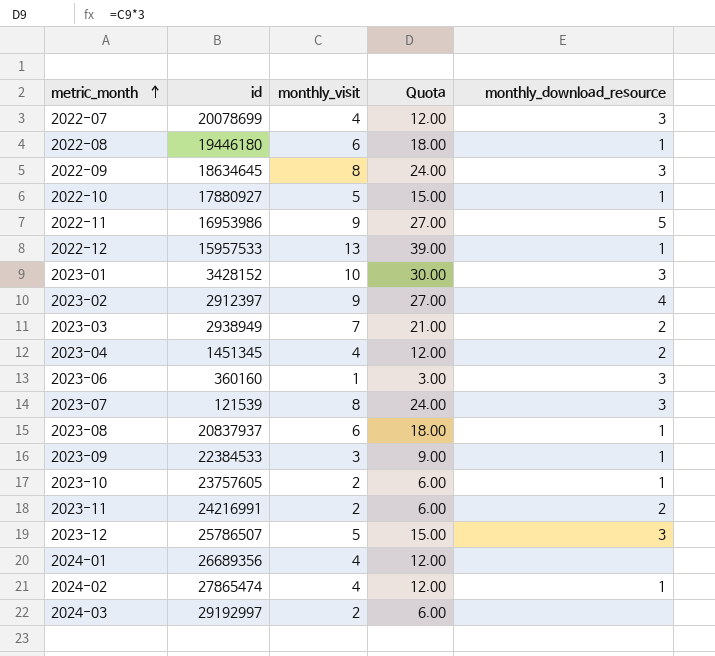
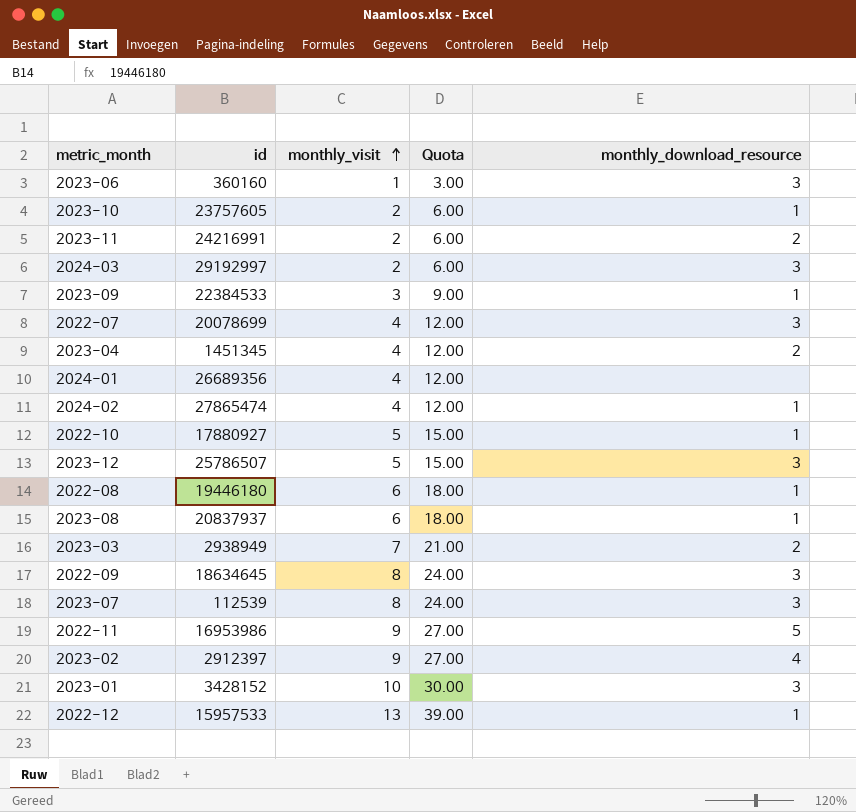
row order: metric_month ascending -> monthly_visit ascending
2024-03 | monthly_download_resource: none -> 3
2023-07 | id: 121539 -> 112539

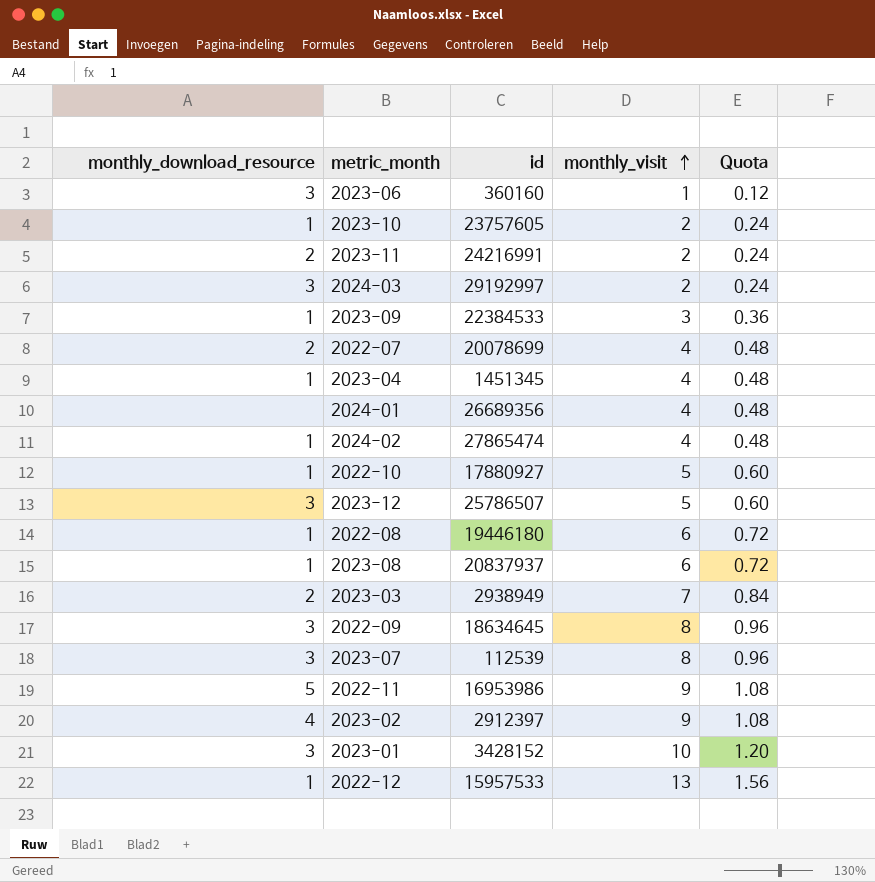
column monthly_download_resource | position: 5 -> 1
column Quota | formula: [monthly_visit] * 3 -> [monthly_visit] * 0.12
2022-07 | monthly_download_resource: 3 -> 2
2023-04 | monthly_download_resource: 2 -> 1

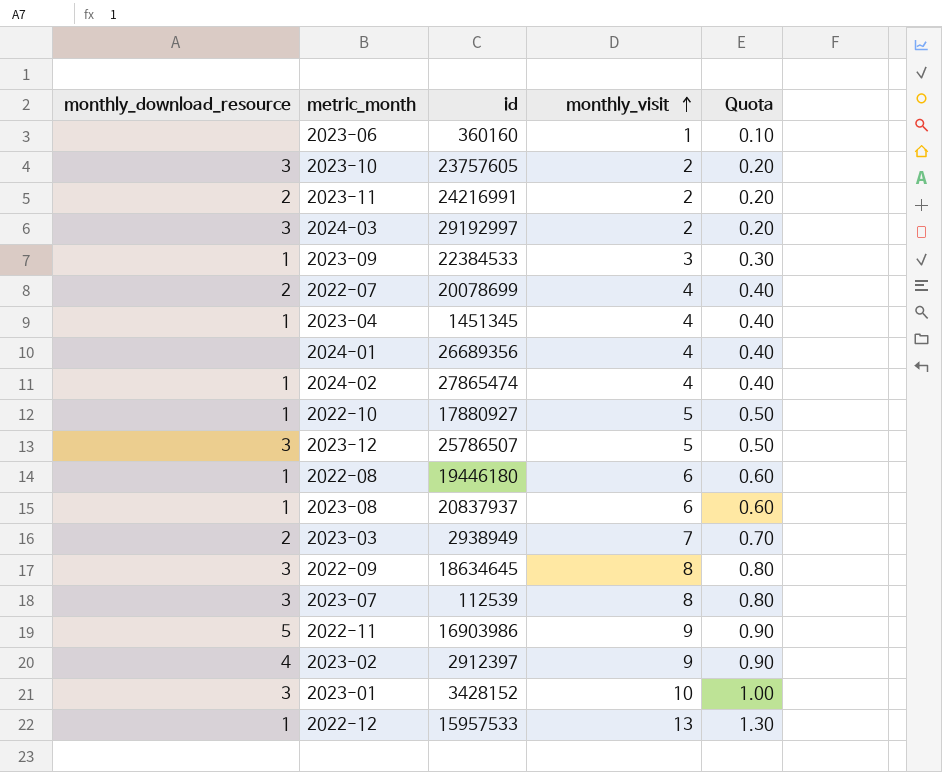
column Quota | formula: [monthly_visit] * 0.12 -> [monthly_visit] * 0.1
2023-06 | monthly_download_resource: 3 -> none
2023-10 | monthly_download_resource: 1 -> 3
2022-11 | id: 16953986 -> 16903986

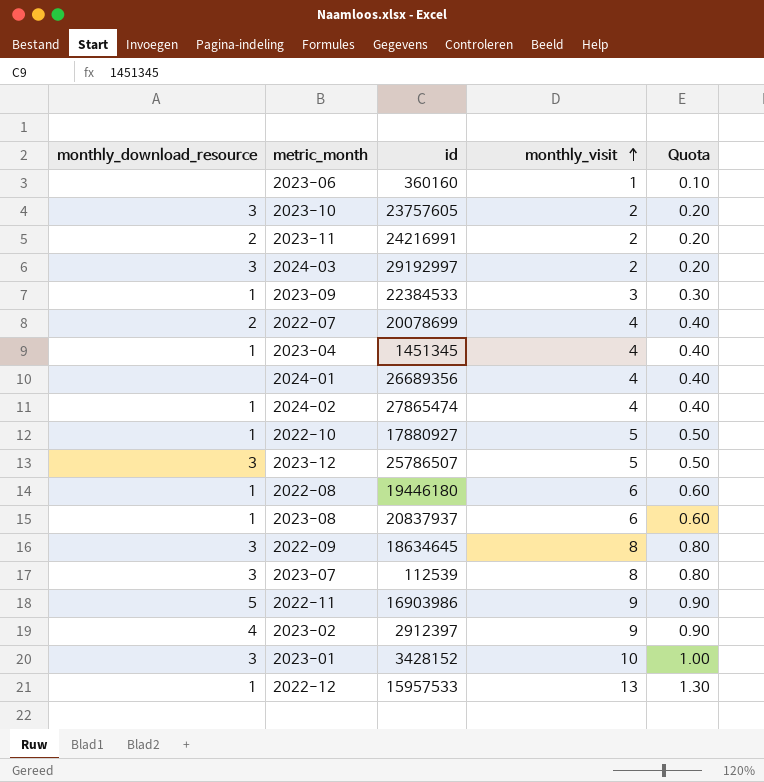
row 2023-03: 2 | 2938949 | 7 | 0.70 -> none

